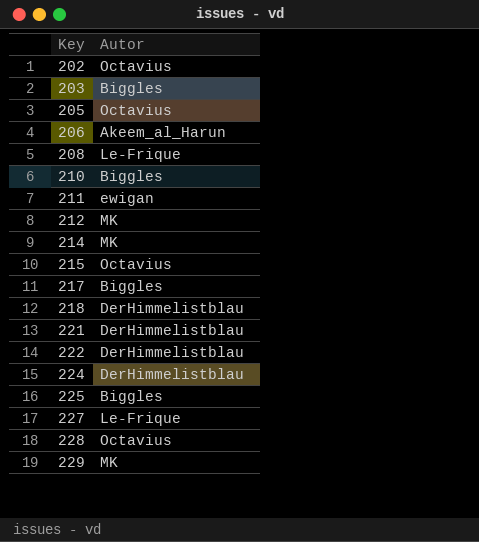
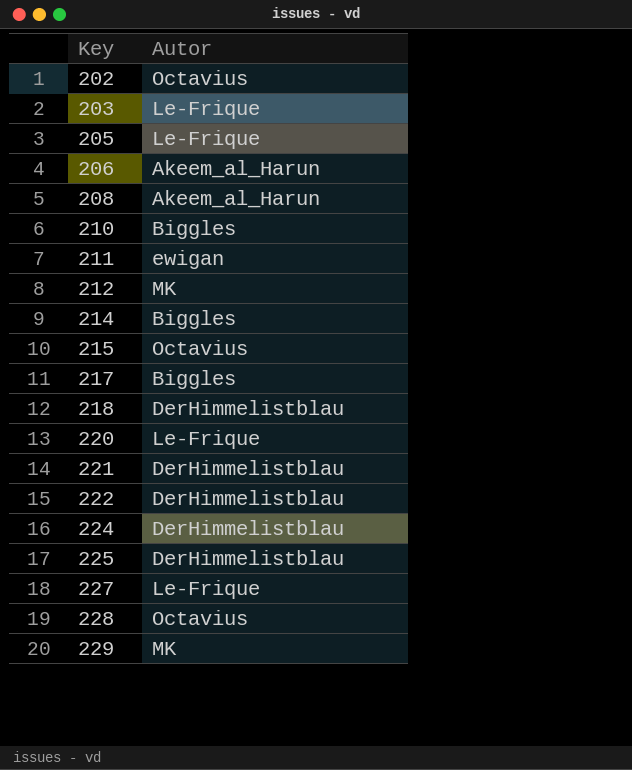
203 | Autor: Biggles -> Le-Frique
205 | Autor: Octavius -> Le-Frique
208 | Autor: Le-Frique -> Akeem_al_Harun
214 | Autor: MK -> Biggles
row 220: none -> Le-Frique
225 | Autor: Biggles -> DerHimmelistblau

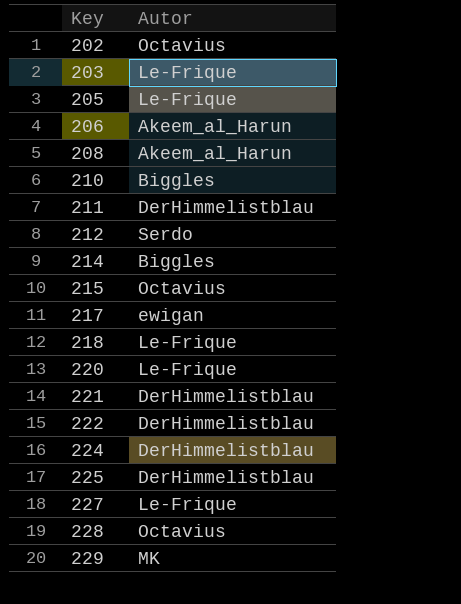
211 | Autor: ewigan -> DerHimmelistblau
212 | Autor: MK -> Serdo
217 | Autor: Biggles -> ewigan
218 | Autor: DerHimmelistblau -> Le-Frique

